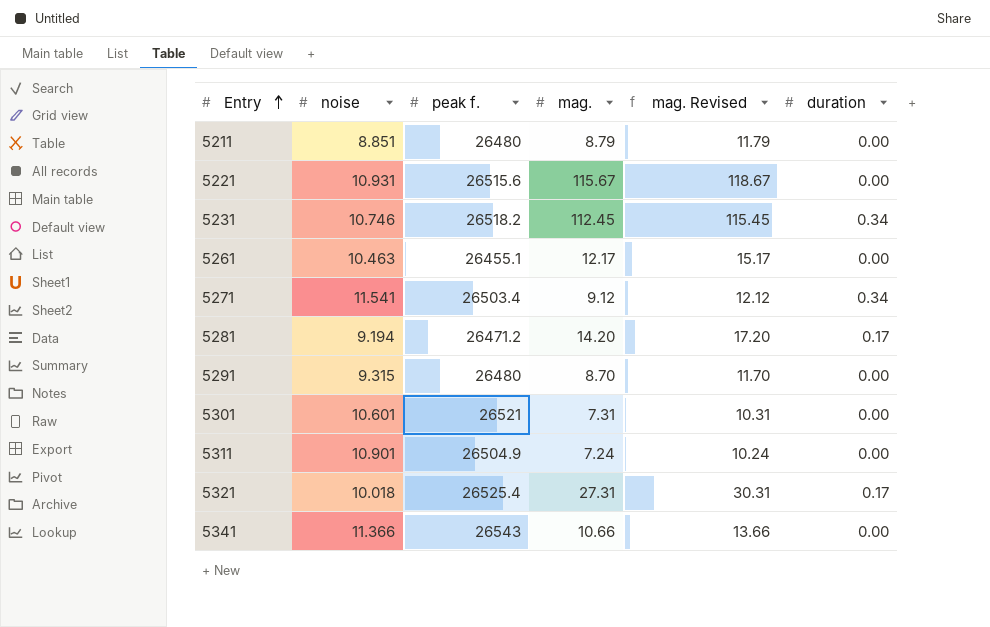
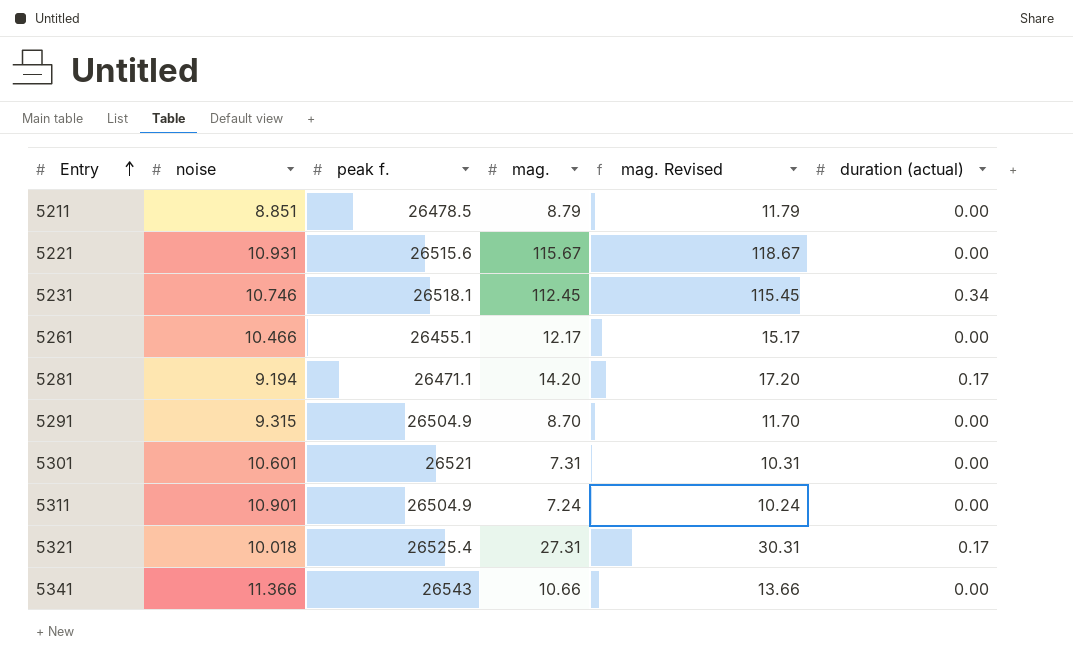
column name: duration -> duration (actual)
row 5271: 11.541 | 26503.4 | 9.12 | 12.12 | 0.34 -> none
5211 | peak f.: 26480 -> 26478.5
5231 | peak f.: 26518.2 -> 26518.1
5261 | noise: 10.463 -> 10.466
5281 | peak f.: 26471.2 -> 26471.1
5291 | peak f.: 26480 -> 26504.9

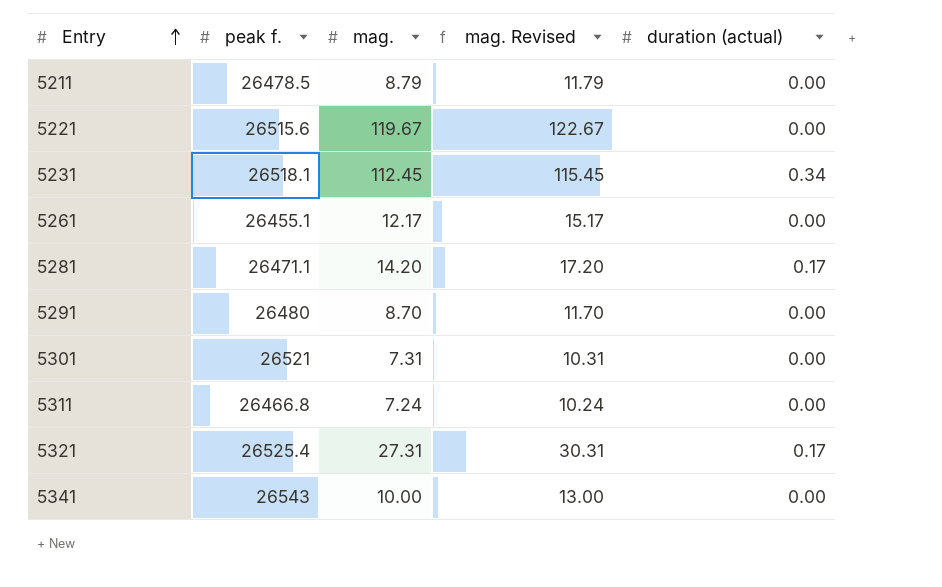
column noise | position: 2 -> none
5221 | mag.: 115.67 -> 119.67
5221 | mag. Revised: 118.67 -> 122.67
5291 | peak f.: 26504.9 -> 26480
5311 | peak f.: 26504.9 -> 26466.8
5341 | mag.: 10.66 -> 10.00
5341 | mag. Revised: 13.66 -> 13.00

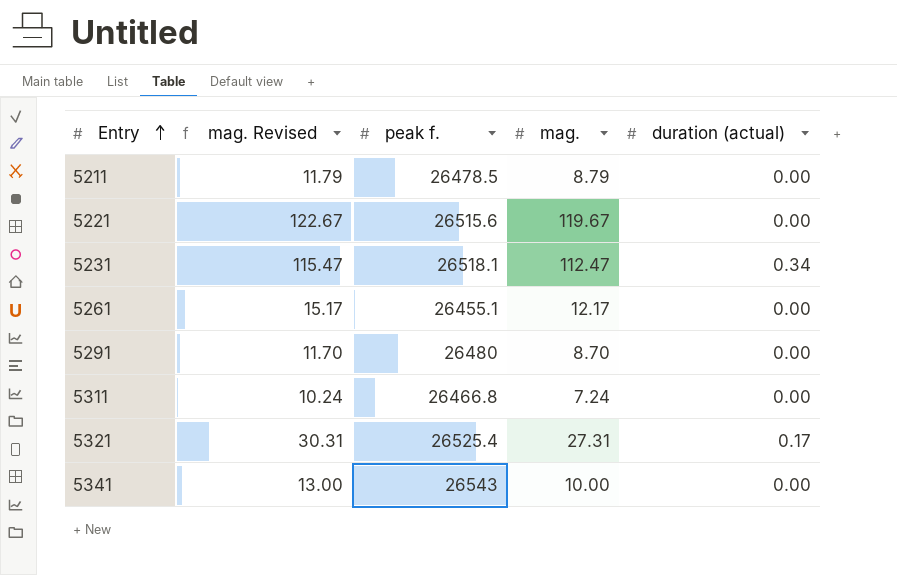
column mag. Revised | position: 4 -> 2
row 5281: 26471.1 | 14.20 | 17.20 | 0.17 -> none
row 5301: 26521 | 7.31 | 10.31 | 0.00 -> none
5231 | mag. Revised: 115.45 -> 115.47
5231 | mag.: 112.45 -> 112.47

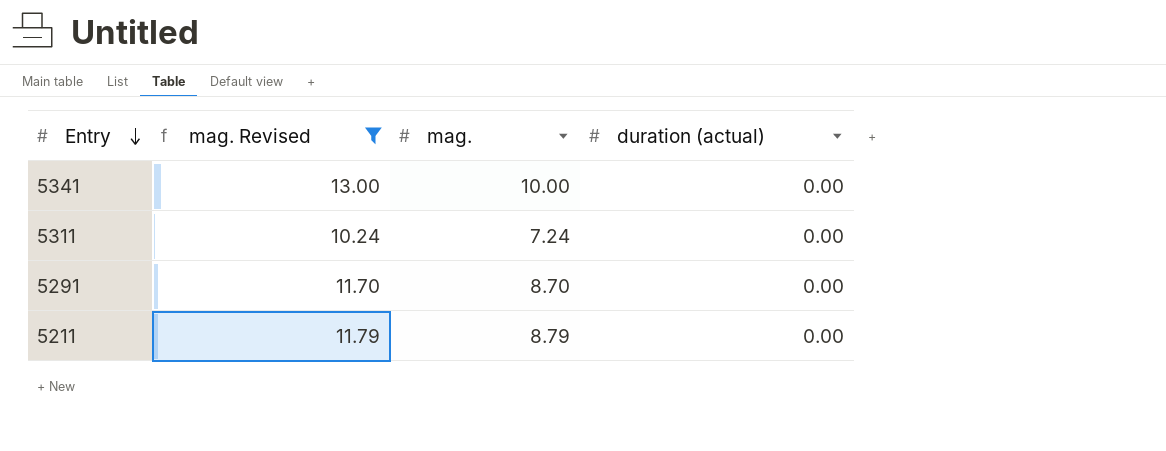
filter: none -> mag. Revised <= 13.00
row order: Entry ascending -> Entry descending
column peak f. | position: 3 -> none

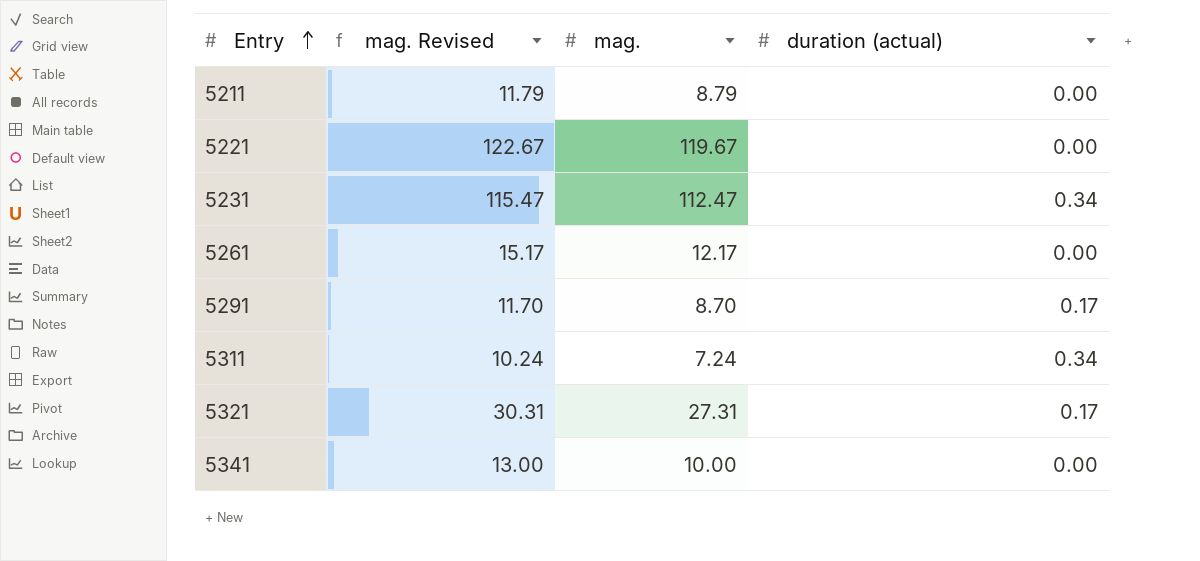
filter: mag. Revised <= 13.00 -> none
row order: Entry descending -> Entry ascending
5291 | duration (actual): 0.00 -> 0.17
5311 | duration (actual): 0.00 -> 0.34

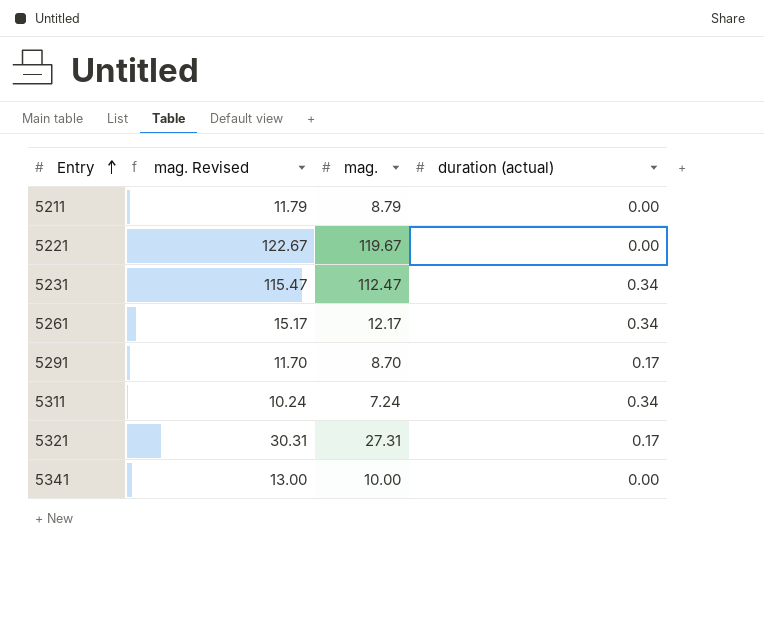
5261 | duration (actual): 0.00 -> 0.34

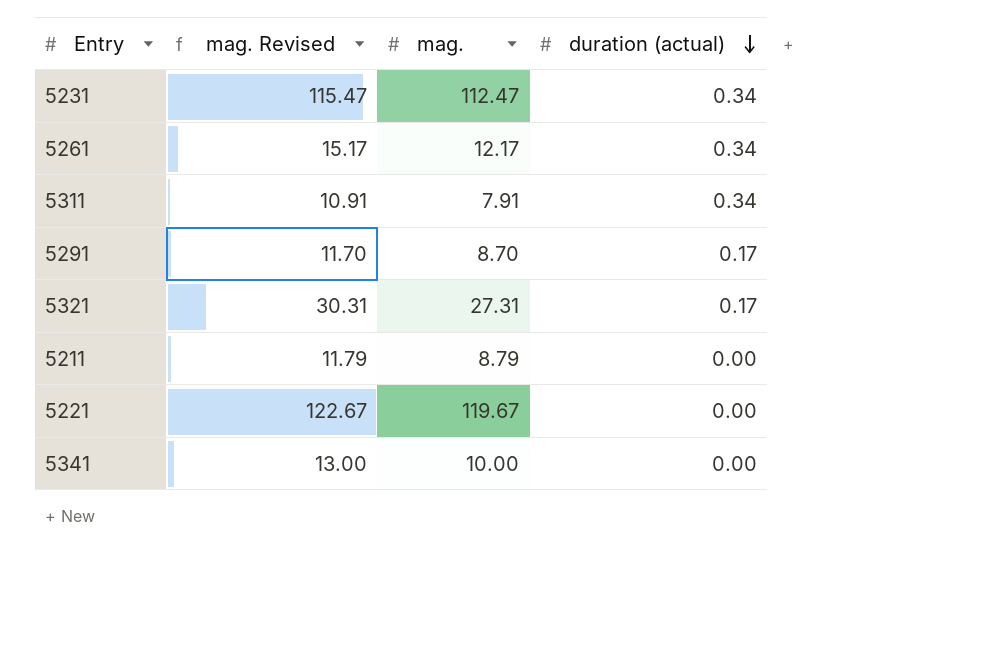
row order: Entry ascending -> duration (actual) descending
5311 | mag. Revised: 10.24 -> 10.91
5311 | mag.: 7.24 -> 7.91

